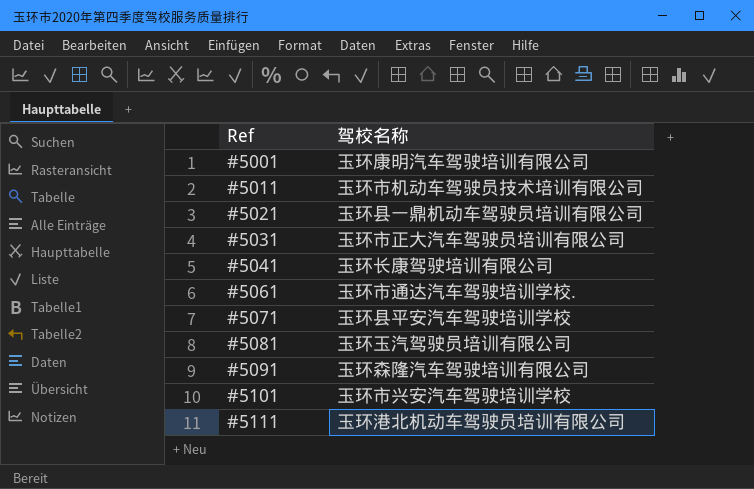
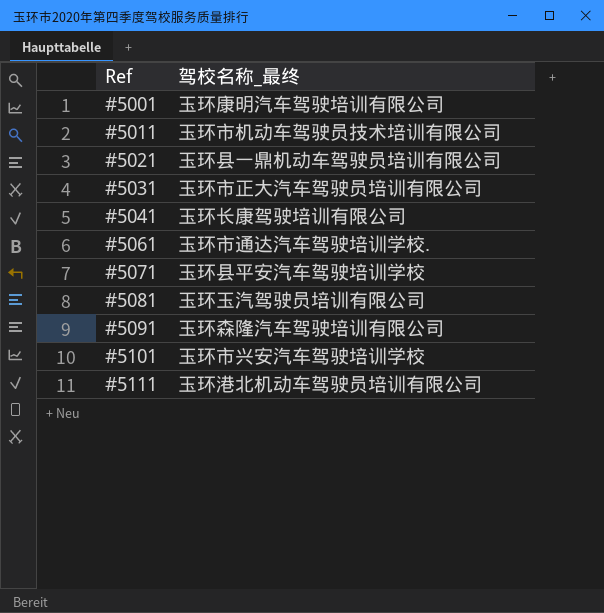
column name: 驾校名称 -> 驾校名称_最终

